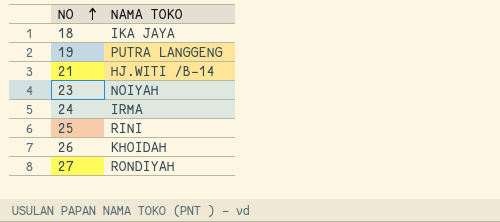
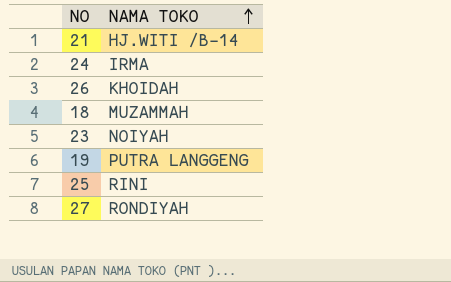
row order: NO ascending -> NAMA TOKO ascending
18 | NAMA TOKO: IKA JAYA -> MUZAMMAH

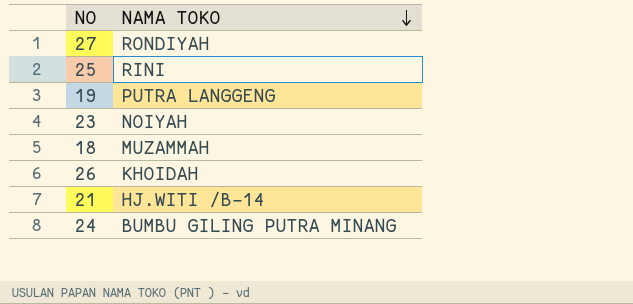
row order: NAMA TOKO ascending -> NAMA TOKO descending
24 | NAMA TOKO: IRMA -> BUMBU GILING PUTRA MINANG

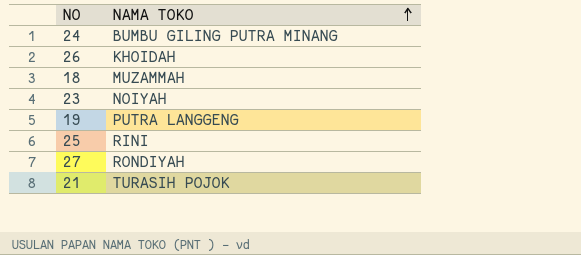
row order: NAMA TOKO descending -> NAMA TOKO ascending
21 | NAMA TOKO: HJ.WITI /B-14 -> TURASIH POJOK

